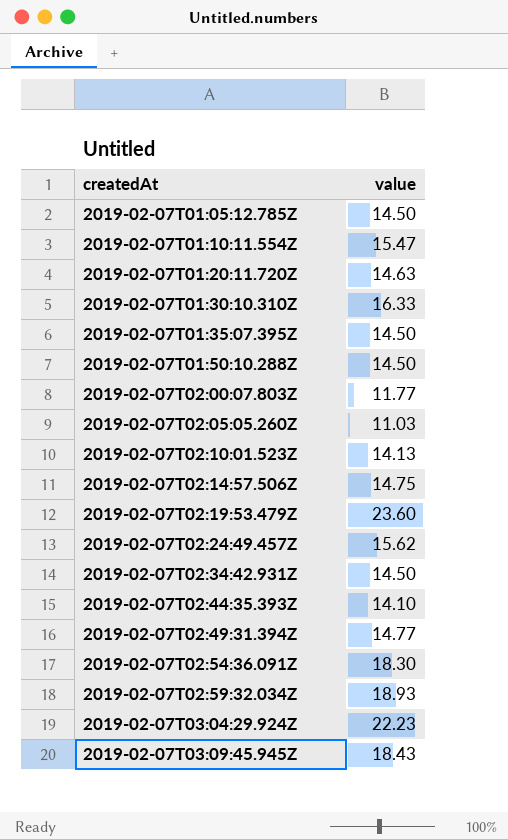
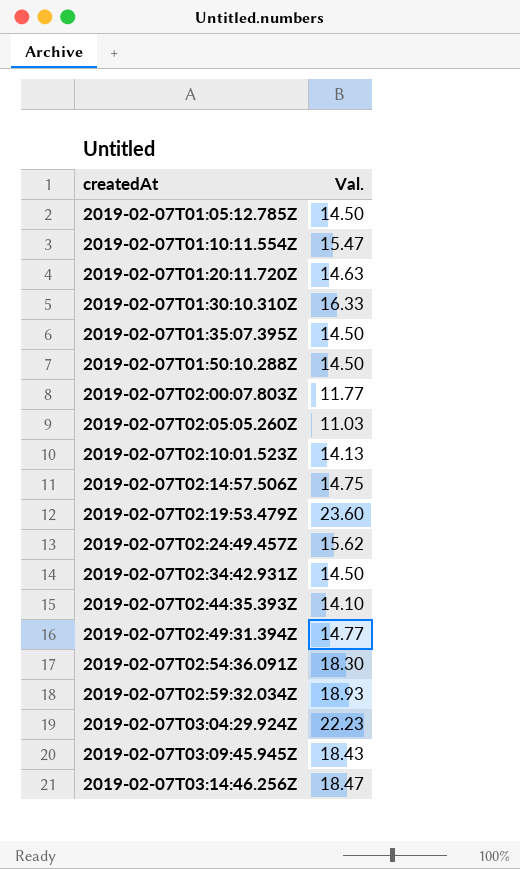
column name: value -> Val.
row 2019-02-07T03:14:46.256Z: none -> 18.47

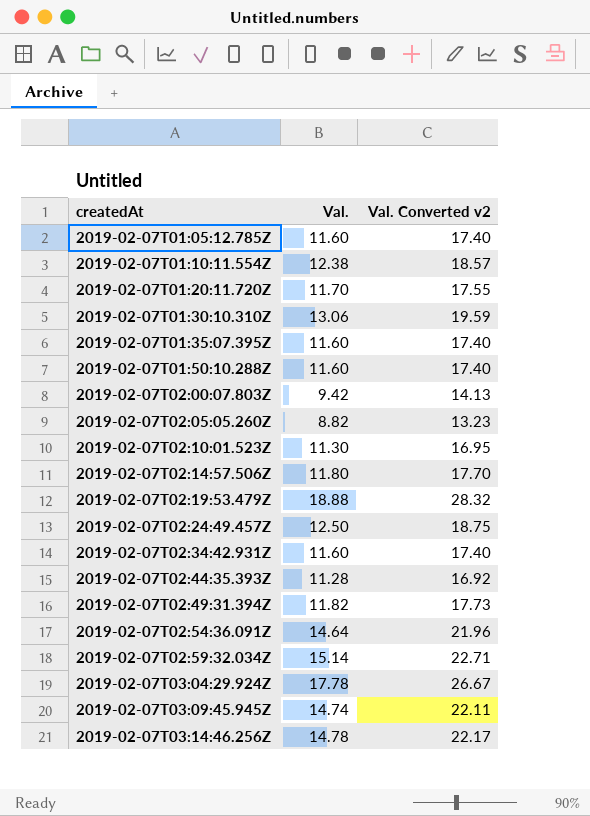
column Val. Converted v2 | formula: none -> [Val.] * 1.5
2019-02-07T01:05:12.785Z | Val.: 14.50 -> 11.60
2019-02-07T01:10:11.554Z | Val.: 15.47 -> 12.38
2019-02-07T01:20:11.720Z | Val.: 14.63 -> 11.70
2019-02-07T01:30:10.310Z | Val.: 16.33 -> 13.06
2019-02-07T01:35:07.395Z | Val.: 14.50 -> 11.60
2019-02-07T01:50:10.288Z | Val.: 14.50 -> 11.60
2019-02-07T02:00:07.803Z | Val.: 11.77 -> 9.42
2019-02-07T02:05:05.260Z | Val.: 11.03 -> 8.82
2019-02-07T02:10:01.523Z | Val.: 14.13 -> 11.30
2019-02-07T02:14:57.506Z | Val.: 14.75 -> 11.80
2019-02-07T02:19:53.479Z | Val.: 23.60 -> 18.88
2019-02-07T02:24:49.457Z | Val.: 15.62 -> 12.50
2019-02-07T02:34:42.931Z | Val.: 14.50 -> 11.60
2019-02-07T02:44:35.393Z | Val.: 14.10 -> 11.28
2019-02-07T02:49:31.394Z | Val.: 14.77 -> 11.82
2019-02-07T02:54:36.091Z | Val.: 18.30 -> 14.64
2019-02-07T02:59:32.034Z | Val.: 18.93 -> 15.14
2019-02-07T03:04:29.924Z | Val.: 22.23 -> 17.78
2019-02-07T03:09:45.945Z | Val.: 18.43 -> 14.74
2019-02-07T03:14:46.256Z | Val.: 18.47 -> 14.78

